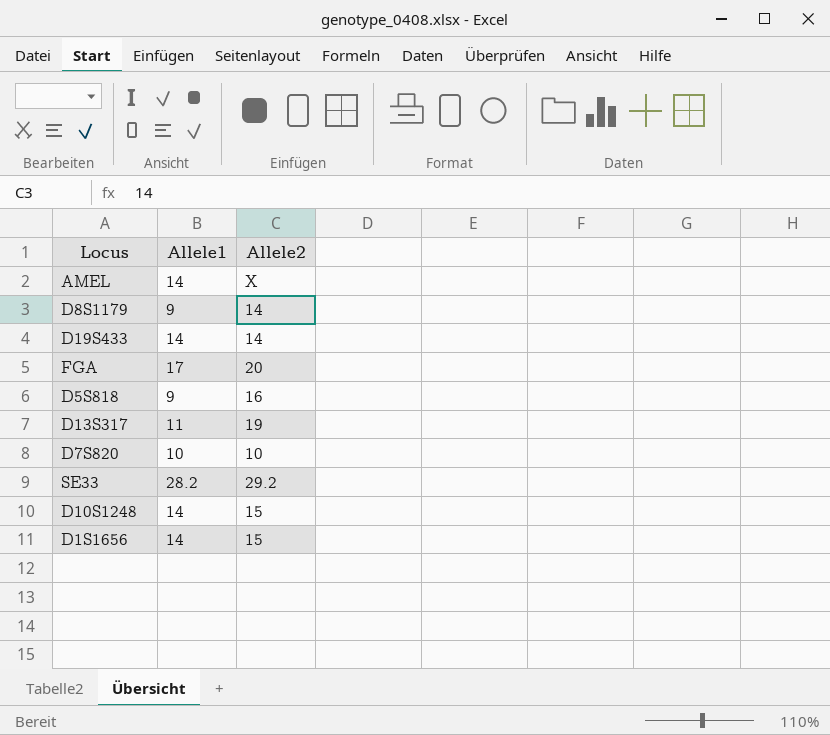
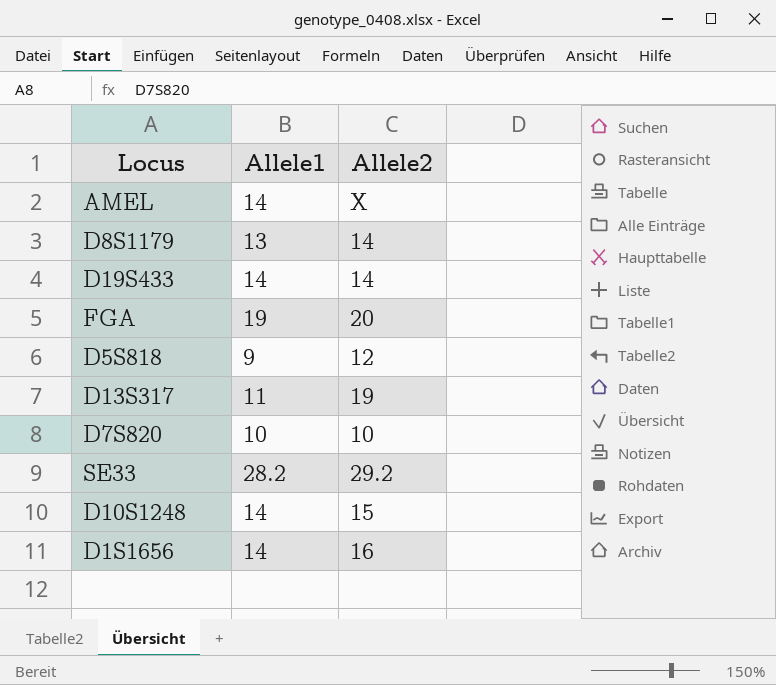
D8S1179 | Allele1: 9 -> 13
FGA | Allele1: 17 -> 19
D5S818 | Allele2: 16 -> 12
D1S1656 | Allele2: 15 -> 16

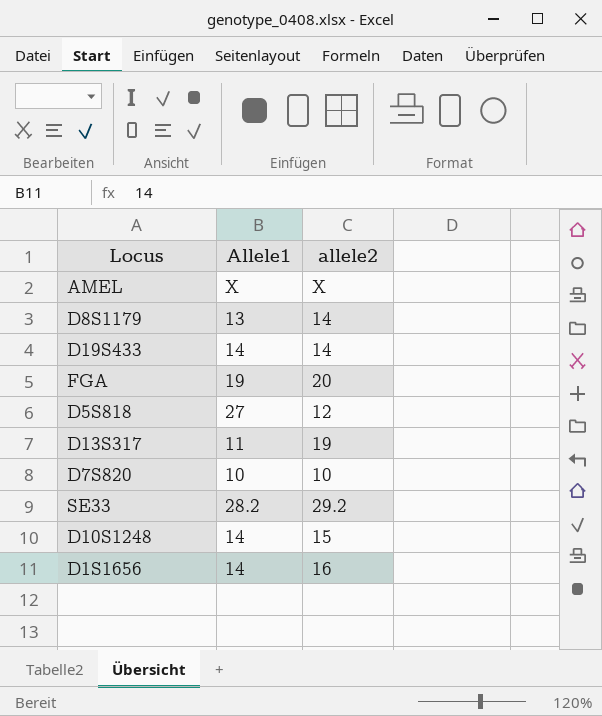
column name: Allele2 -> allele2
AMEL | Allele1: 14 -> X
D5S818 | Allele1: 9 -> 27

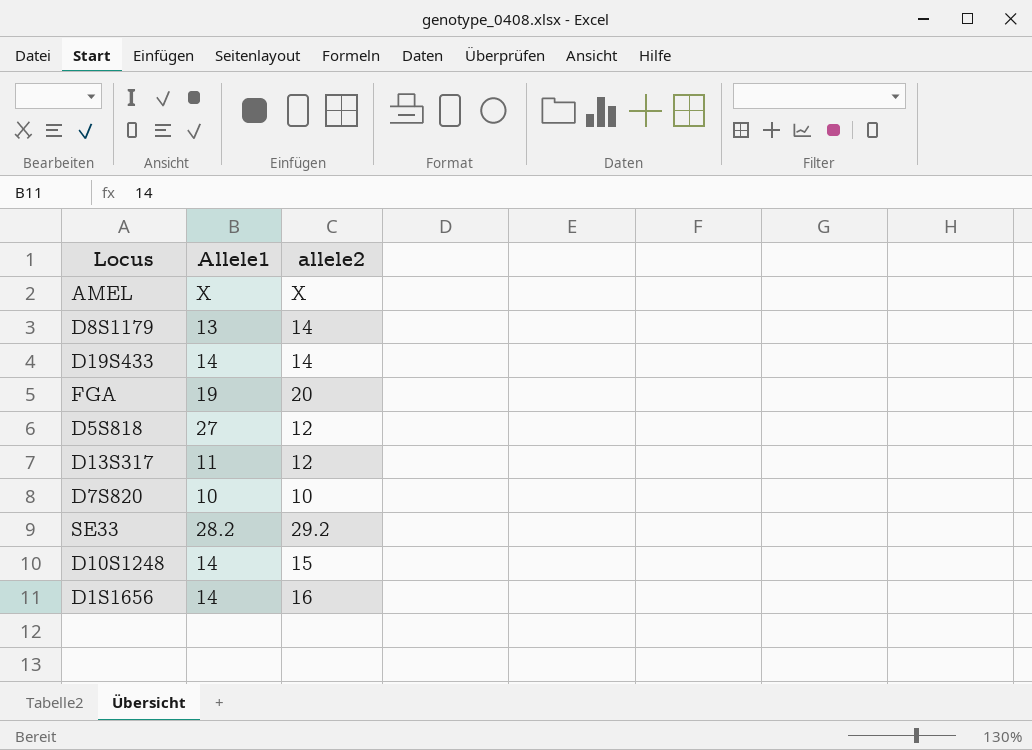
D13S317 | allele2: 19 -> 12

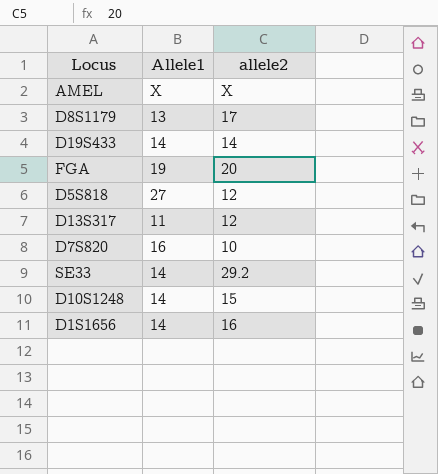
D8S1179 | allele2: 14 -> 17
D7S820 | Allele1: 10 -> 16
SE33 | Allele1: 28.2 -> 14

